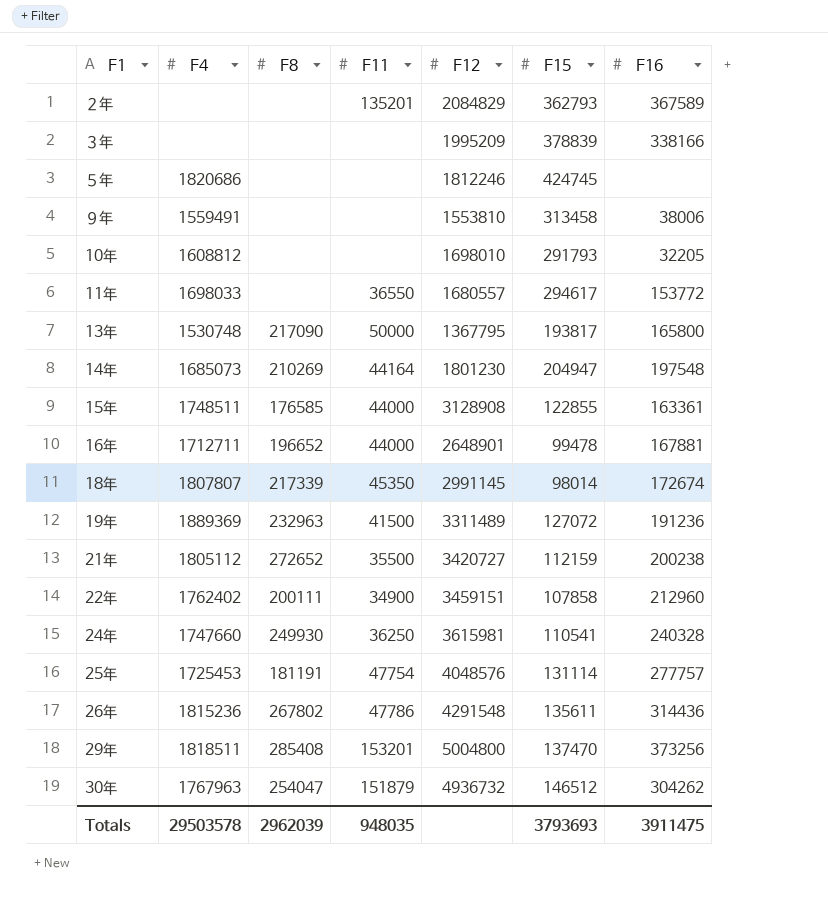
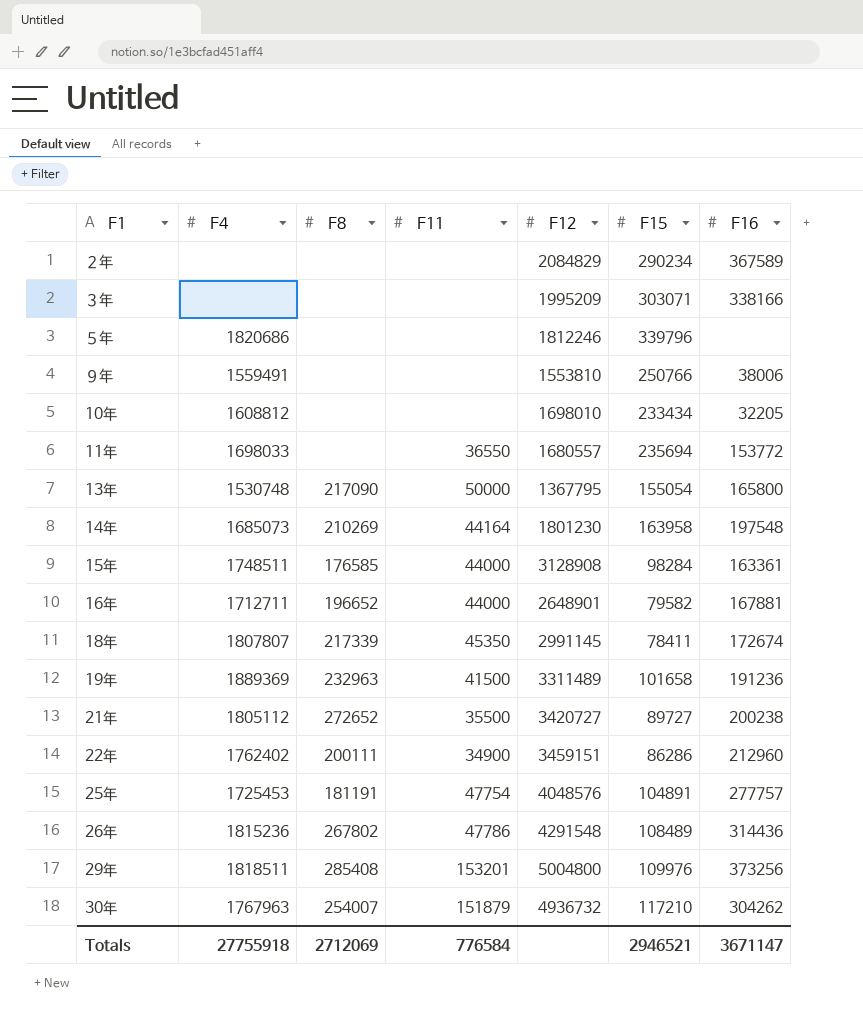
row 24年: 1747660 | 249930 | 36250 | 3615981 | 110541 | 240328 -> none
２年 | F11: 135201 -> none
２年 | F15: 362793 -> 290234
３年 | F15: 378839 -> 303071
５年 | F15: 424745 -> 339796
９年 | F15: 313458 -> 250766
10年 | F15: 291793 -> 233434
11年 | F15: 294617 -> 235694
13年 | F15: 193817 -> 155054
14年 | F15: 204947 -> 163958
15年 | F15: 122855 -> 98284
16年 | F15: 99478 -> 79582
18年 | F15: 98014 -> 78411
19年 | F15: 127072 -> 101658
21年 | F15: 112159 -> 89727
22年 | F15: 107858 -> 86286
25年 | F15: 131114 -> 104891
26年 | F15: 135611 -> 108489
29年 | F15: 137470 -> 109976
30年 | F8: 254047 -> 254007
30年 | F15: 146512 -> 117210
Totals | F4: 29503578 -> 27755918
Totals | F8: 2962039 -> 2712069
Totals | F11: 948035 -> 776584
Totals | F15: 3793693 -> 2946521
Totals | F16: 3911475 -> 3671147

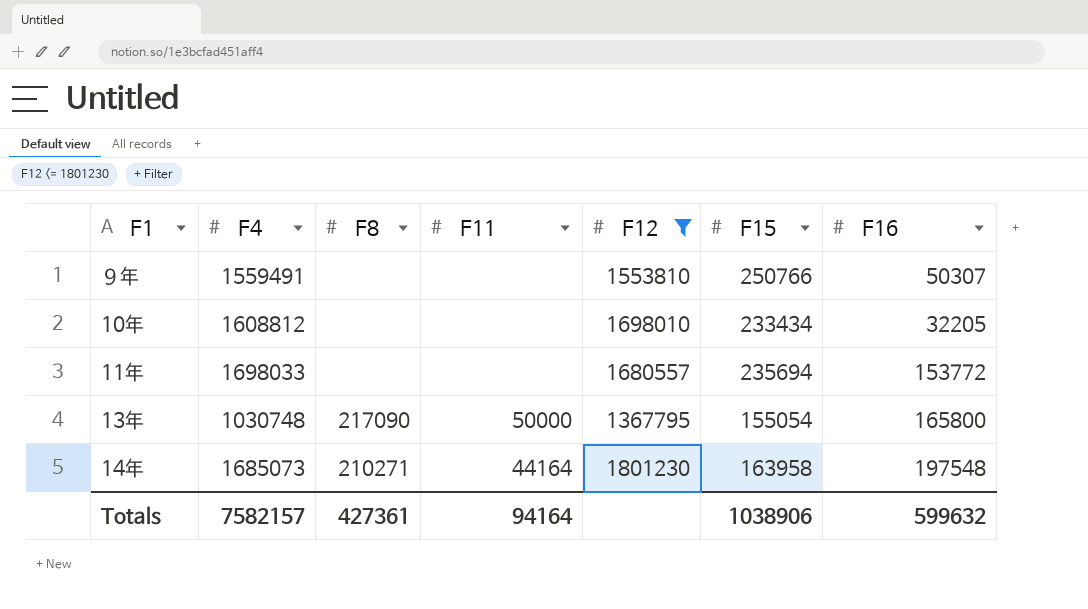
filter: none -> F12 <= 1801230
９年 | F16: 38006 -> 50307
11年 | F11: 36550 -> none
13年 | F4: 1530748 -> 1030748
14年 | F8: 210269 -> 210271
Totals | F4: 27755918 -> 7582157
Totals | F8: 2712069 -> 427361
Totals | F11: 776584 -> 94164
Totals | F15: 2946521 -> 1038906
Totals | F16: 3671147 -> 599632

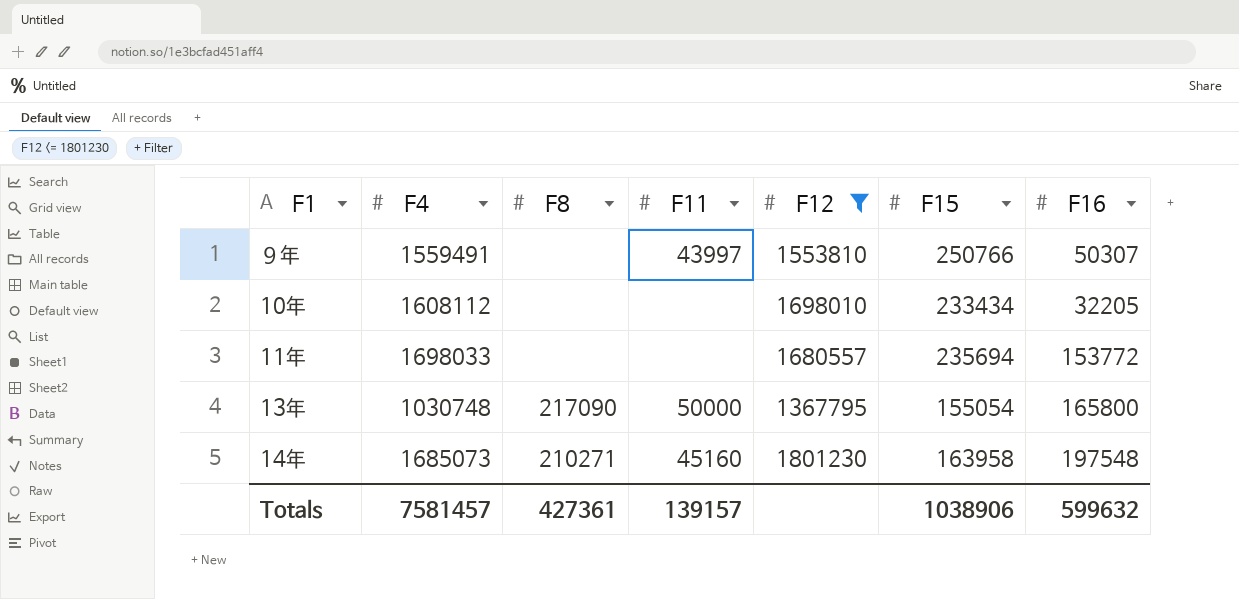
９年 | F11: none -> 43997
10年 | F4: 1608812 -> 1608112
14年 | F11: 44164 -> 45160
Totals | F4: 7582157 -> 7581457
Totals | F11: 94164 -> 139157

